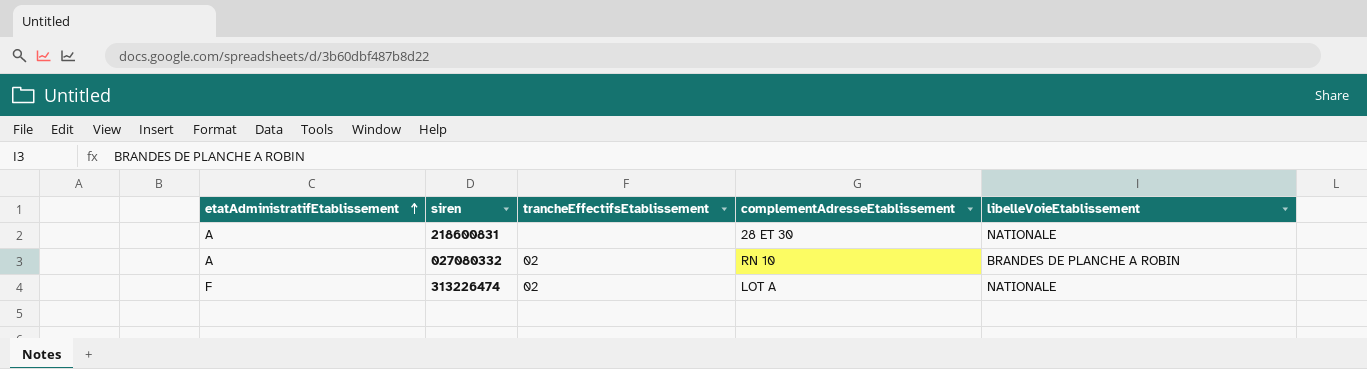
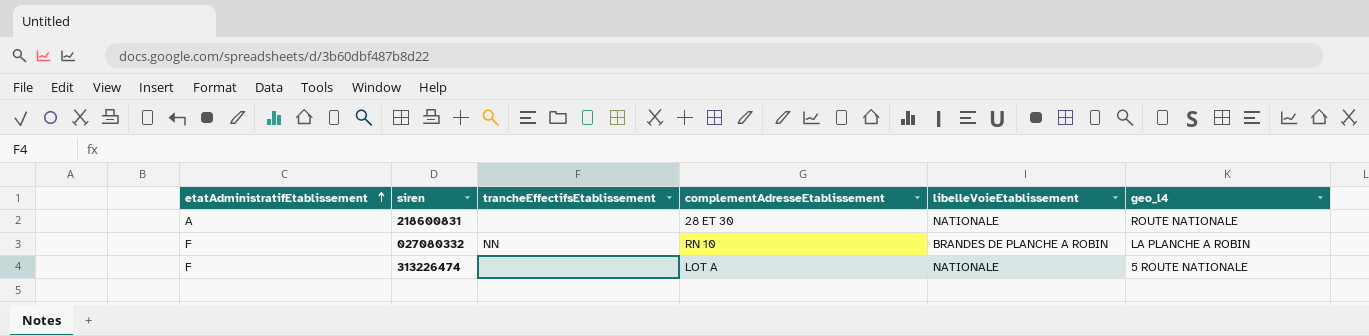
column geo_l4 | position: none -> 6
027080332 | etatAdministratifEtablissement: A -> F
027080332 | trancheEffectifsEtablissement: 02 -> NN
313226474 | trancheEffectifsEtablissement: 02 -> none

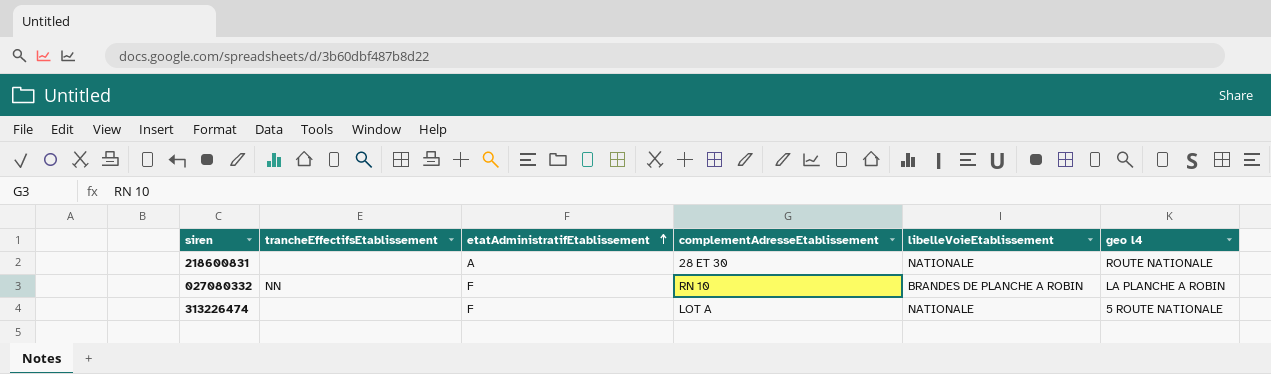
column etatAdministratifEtablissement | position: 1 -> 3
column name: geo_l4 -> geo l4

